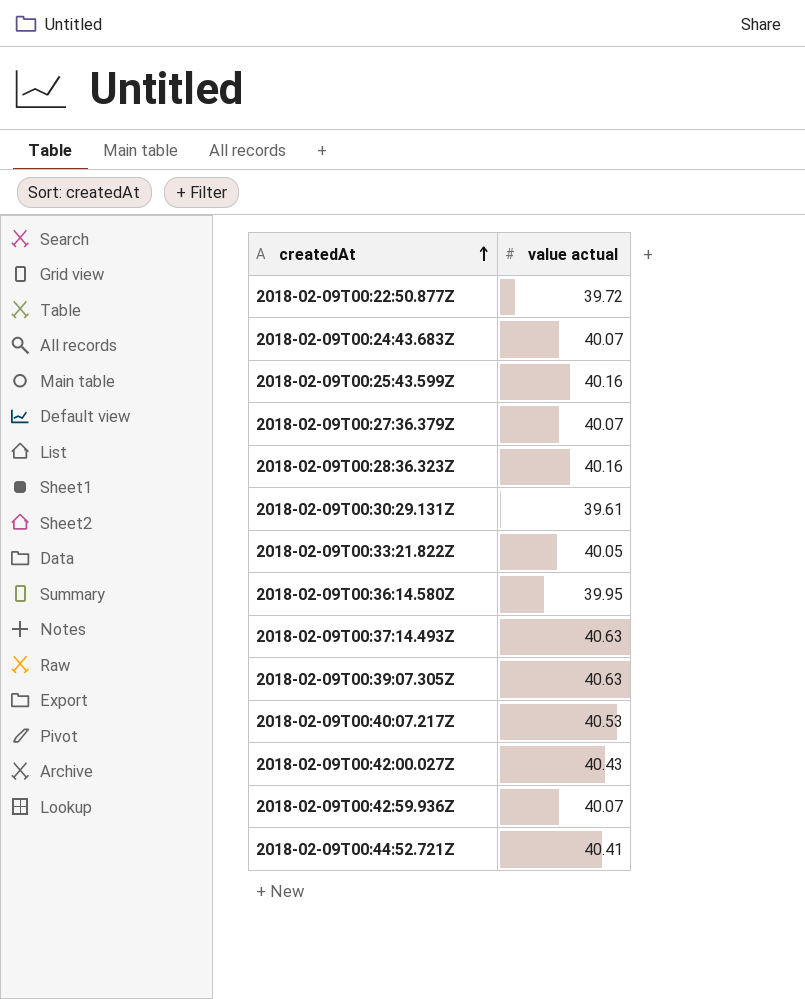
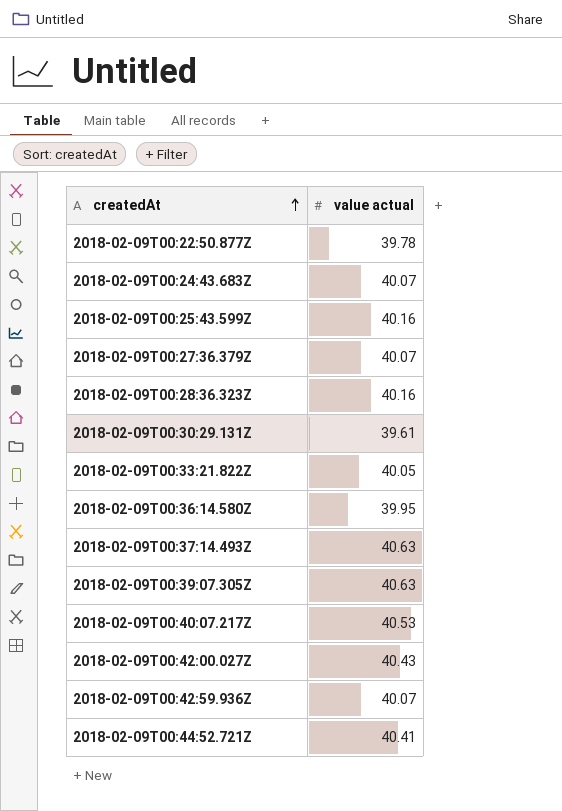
2018-02-09T00:22:50.877Z | value actual: 39.72 -> 39.78

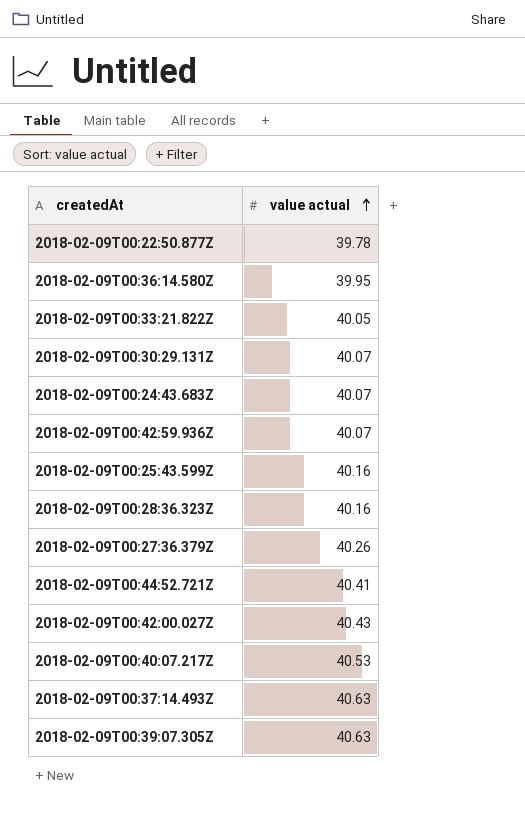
row order: createdAt ascending -> value actual ascending
2018-02-09T00:30:29.131Z | value actual: 39.61 -> 40.07
2018-02-09T00:27:36.379Z | value actual: 40.07 -> 40.26

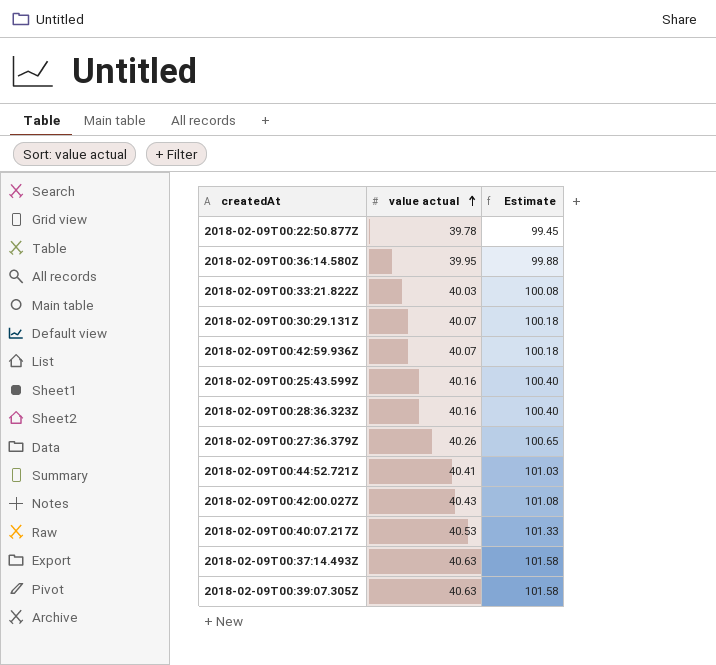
column Estimate | formula: none -> [value actual] * 2.5
row 2018-02-09T00:24:43.683Z: 40.07 -> none
2018-02-09T00:33:21.822Z | value actual: 40.05 -> 40.03

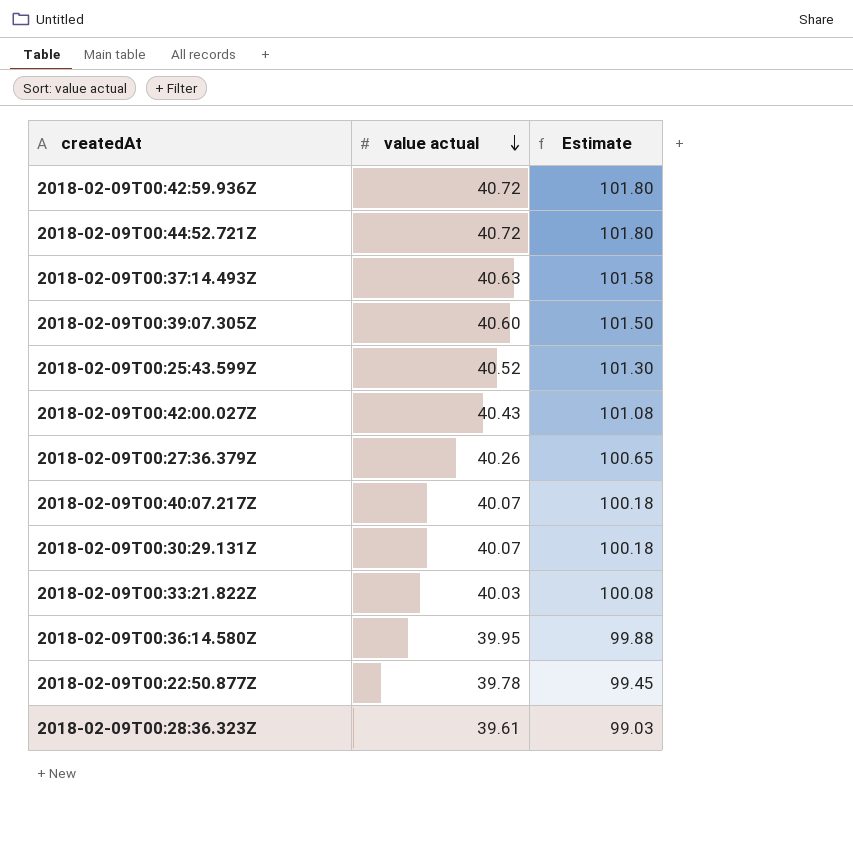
row order: value actual ascending -> value actual descending
2018-02-09T00:42:59.936Z | value actual: 40.07 -> 40.72
2018-02-09T00:42:59.936Z | Estimate: 100.18 -> 101.80
2018-02-09T00:44:52.721Z | value actual: 40.41 -> 40.72
2018-02-09T00:44:52.721Z | Estimate: 101.03 -> 101.80
2018-02-09T00:39:07.305Z | value actual: 40.63 -> 40.60
2018-02-09T00:39:07.305Z | Estimate: 101.58 -> 101.50
2018-02-09T00:25:43.599Z | value actual: 40.16 -> 40.52
2018-02-09T00:25:43.599Z | Estimate: 100.40 -> 101.30
2018-02-09T00:40:07.217Z | value actual: 40.53 -> 40.07
2018-02-09T00:40:07.217Z | Estimate: 101.33 -> 100.18
2018-02-09T00:28:36.323Z | value actual: 40.16 -> 39.61
2018-02-09T00:28:36.323Z | Estimate: 100.40 -> 99.03

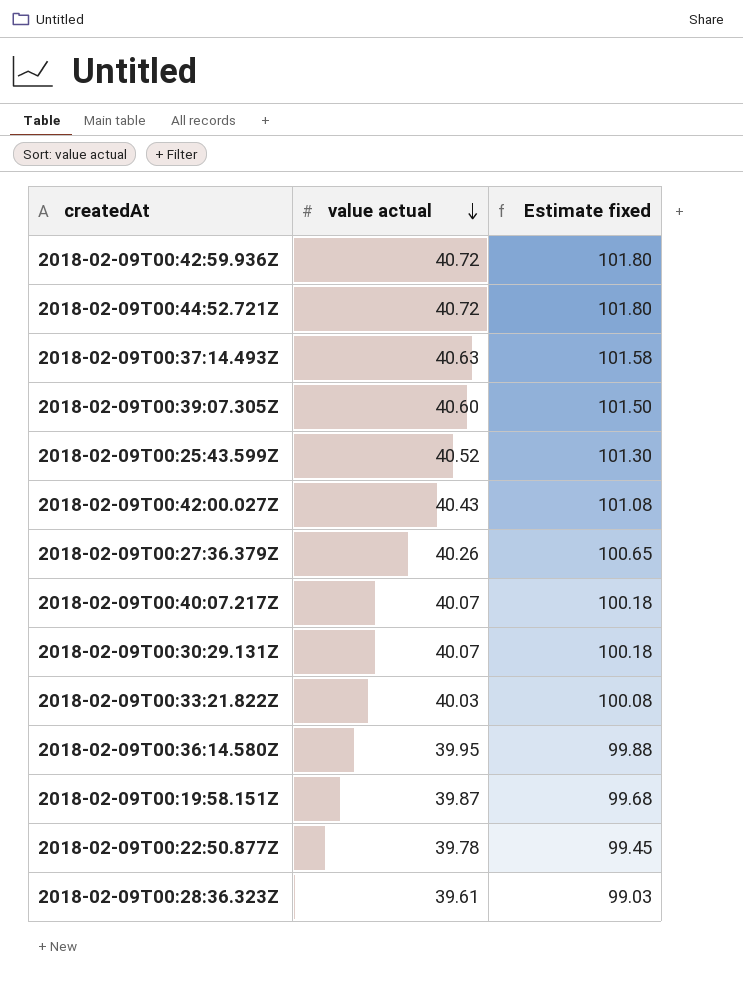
column name: Estimate -> Estimate fixed
row 2018-02-09T00:19:58.151Z: none -> 39.87 | 99.68

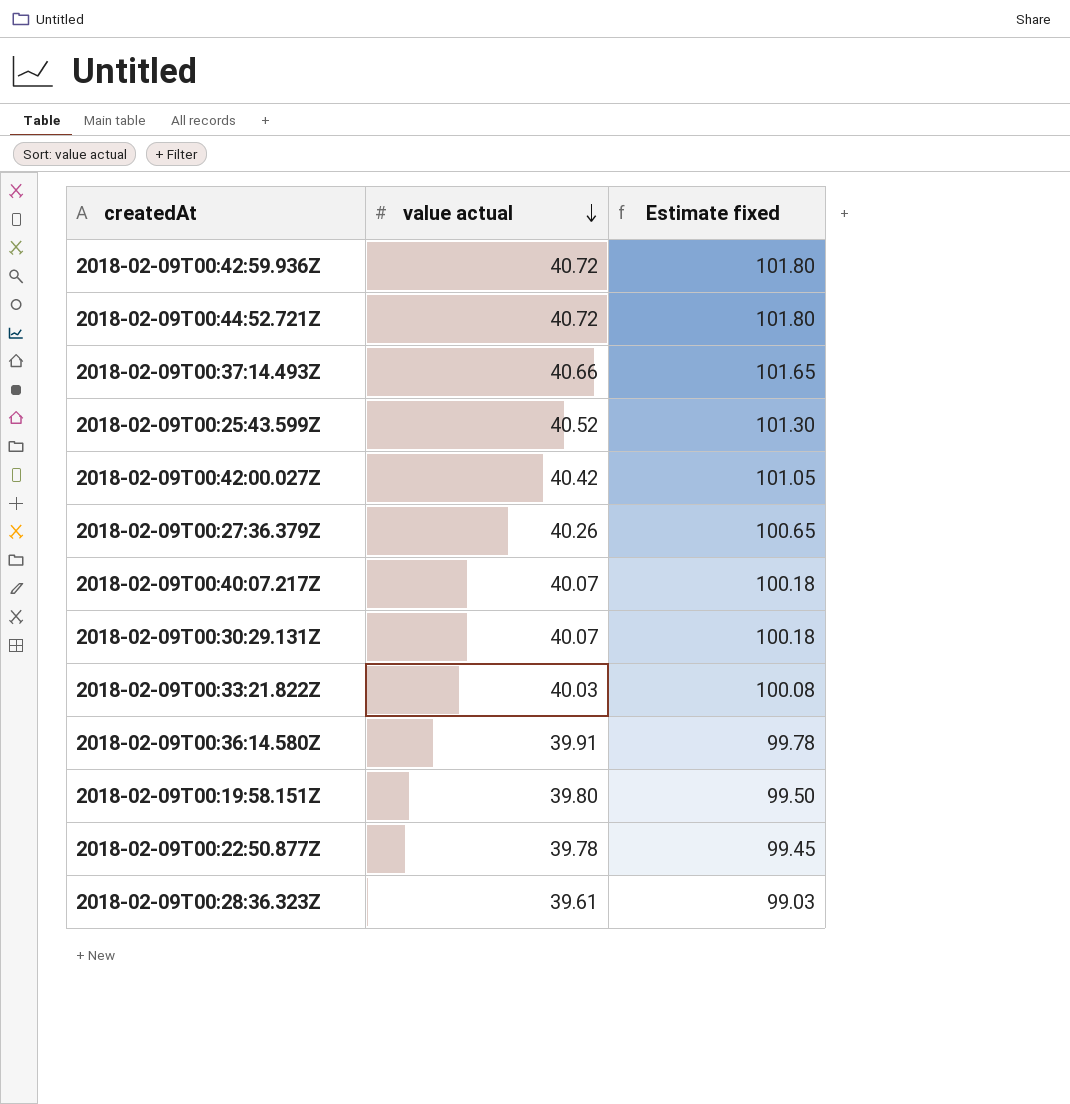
row 2018-02-09T00:39:07.305Z: 40.60 | 101.50 -> none
2018-02-09T00:37:14.493Z | value actual: 40.63 -> 40.66
2018-02-09T00:37:14.493Z | Estimate fixed: 101.58 -> 101.65
2018-02-09T00:42:00.027Z | value actual: 40.43 -> 40.42
2018-02-09T00:42:00.027Z | Estimate fixed: 101.08 -> 101.05
2018-02-09T00:36:14.580Z | value actual: 39.95 -> 39.91
2018-02-09T00:36:14.580Z | Estimate fixed: 99.88 -> 99.78
2018-02-09T00:19:58.151Z | value actual: 39.87 -> 39.80
2018-02-09T00:19:58.151Z | Estimate fixed: 99.68 -> 99.50

